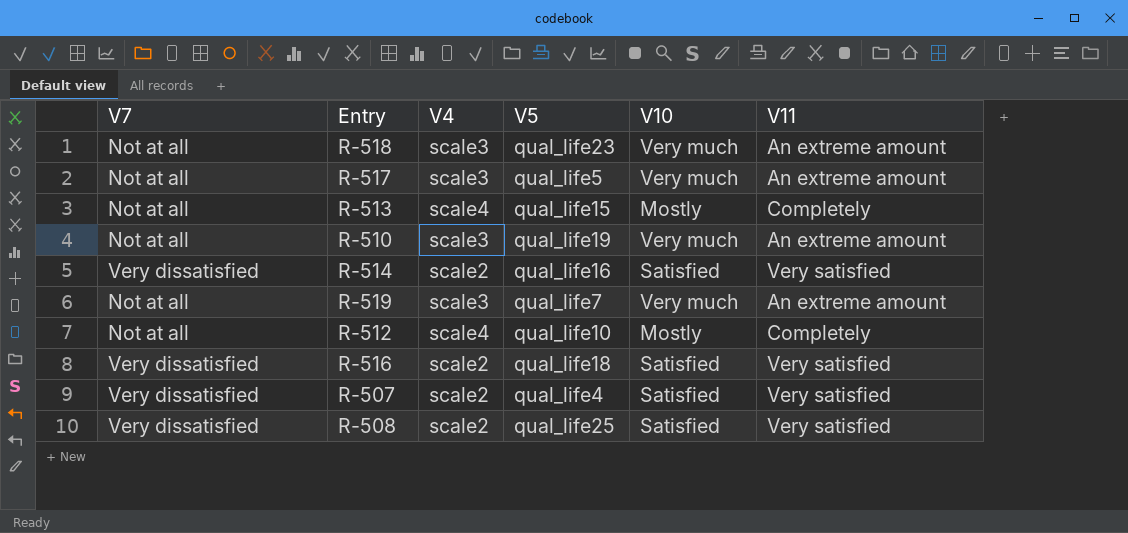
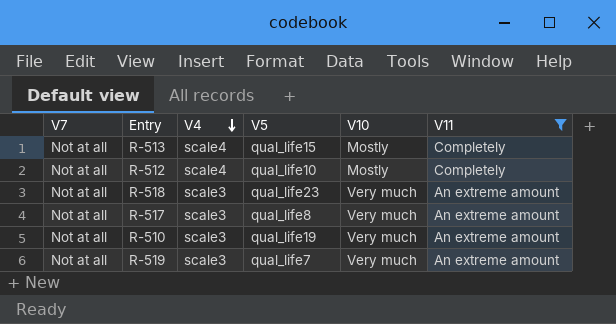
filter: none -> V11 != Very satisfied
row order: none -> V4 descending
R-517 | V5: qual_life5 -> qual_life8

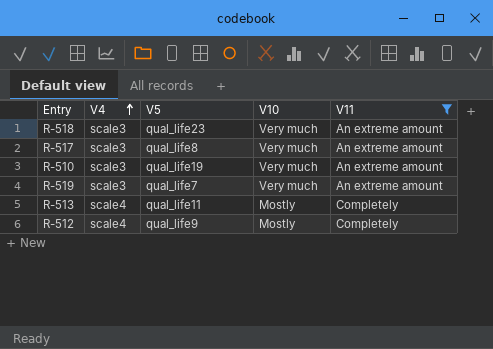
row order: V4 descending -> V4 ascending
column V7 | position: 1 -> none
R-513 | V5: qual_life15 -> qual_life11
R-512 | V5: qual_life10 -> qual_life9

